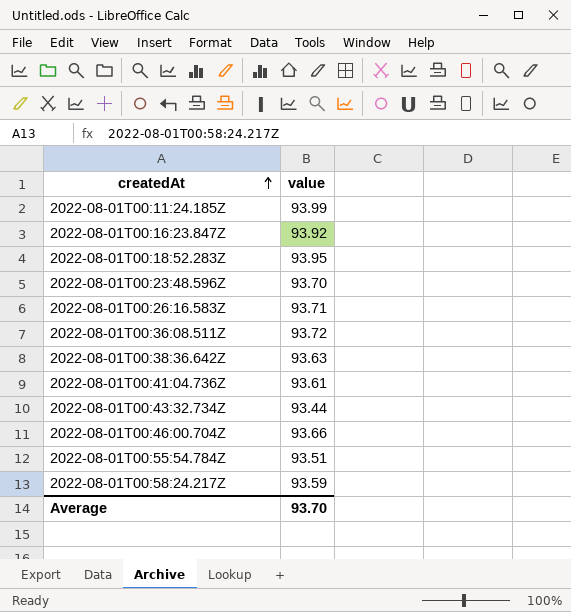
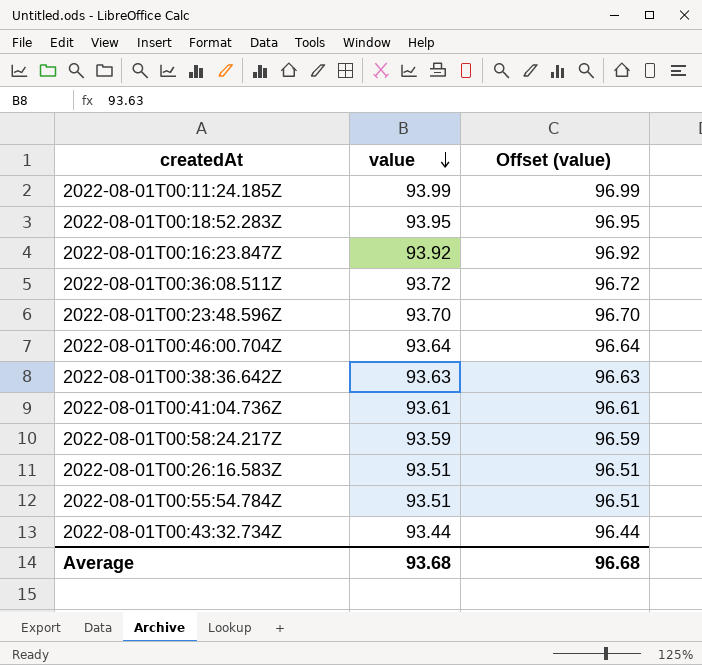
row order: createdAt ascending -> value descending
column Offset (value) | formula: none -> [value] + 3
2022-08-01T00:46:00.704Z | value: 93.66 -> 93.64
2022-08-01T00:26:16.583Z | value: 93.71 -> 93.51
Average | value: 93.70 -> 93.68

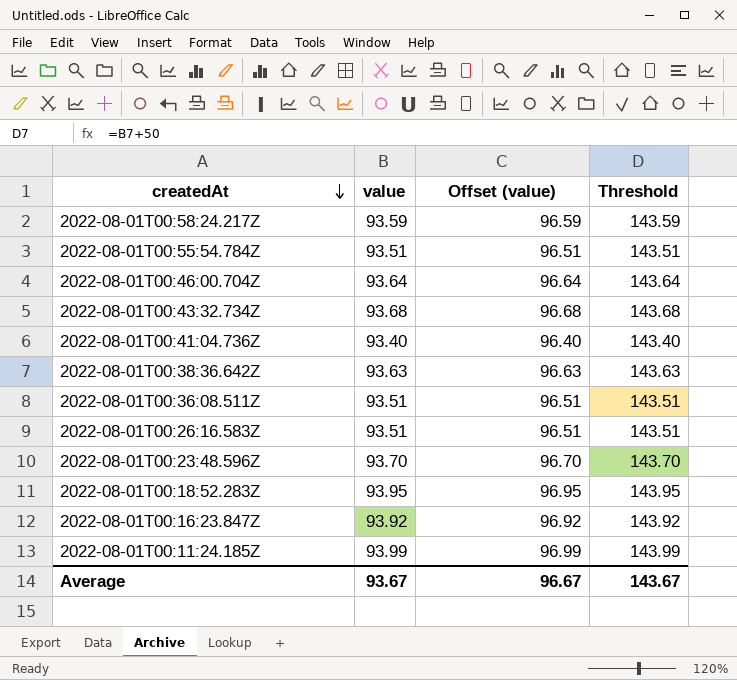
row order: value descending -> createdAt descending
column Threshold | formula: none -> [value] + 50
2022-08-01T00:43:32.734Z | value: 93.44 -> 93.68
2022-08-01T00:43:32.734Z | Offset (value): 96.44 -> 96.68
2022-08-01T00:41:04.736Z | value: 93.61 -> 93.40
2022-08-01T00:41:04.736Z | Offset (value): 96.61 -> 96.40
2022-08-01T00:36:08.511Z | value: 93.72 -> 93.51
2022-08-01T00:36:08.511Z | Offset (value): 96.72 -> 96.51
Average | value: 93.68 -> 93.67
Average | Offset (value): 96.68 -> 96.67

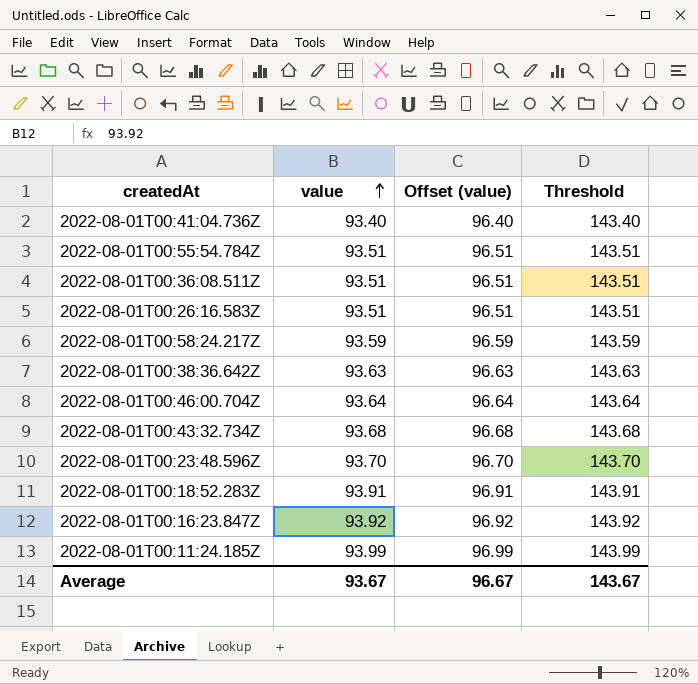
row order: createdAt descending -> value ascending
2022-08-01T00:18:52.283Z | value: 93.95 -> 93.91
2022-08-01T00:18:52.283Z | Offset (value): 96.95 -> 96.91
2022-08-01T00:18:52.283Z | Threshold: 143.95 -> 143.91

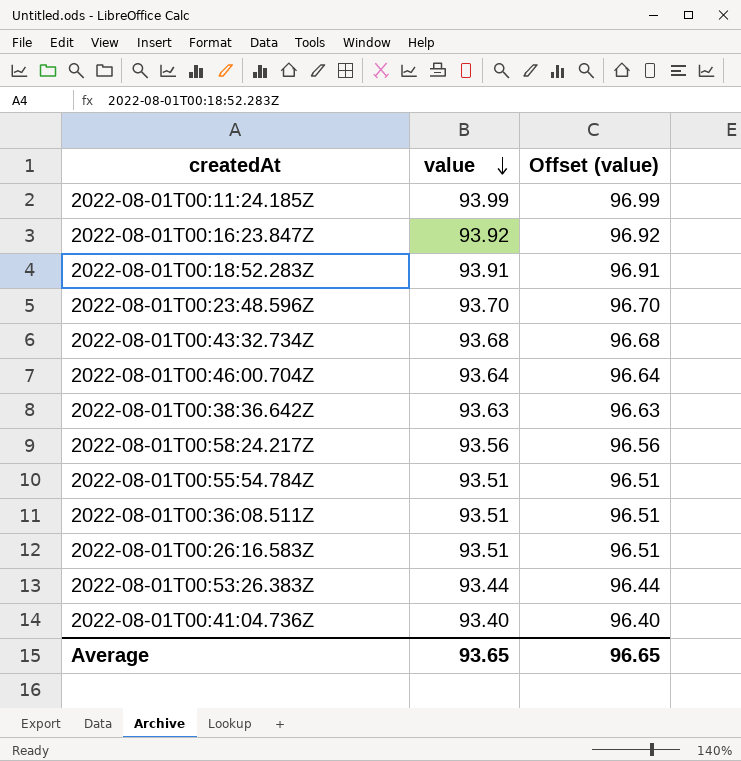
row order: value ascending -> value descending
column Threshold | formula: [value] + 50 -> none
2022-08-01T00:58:24.217Z | value: 93.59 -> 93.56
2022-08-01T00:58:24.217Z | Offset (value): 96.59 -> 96.56
row 2022-08-01T00:53:26.383Z: none -> 93.44 | 96.44
Average | value: 93.67 -> 93.65
Average | Offset (value): 96.67 -> 96.65

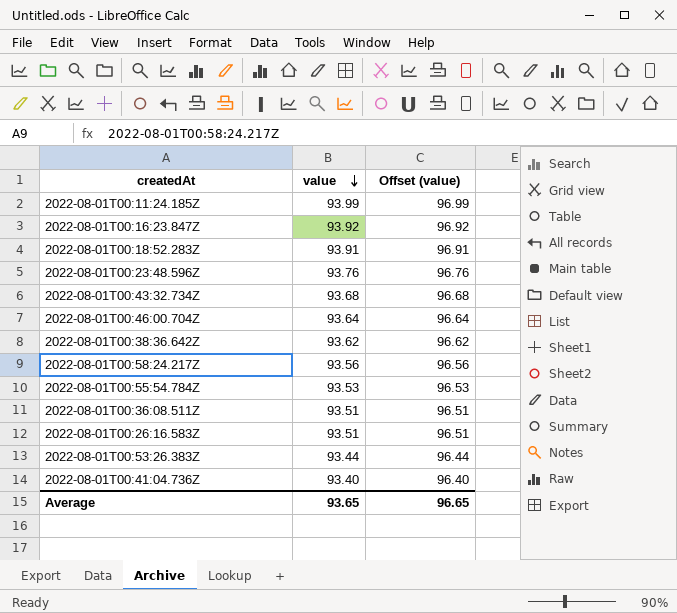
2022-08-01T00:23:48.596Z | value: 93.70 -> 93.76
2022-08-01T00:23:48.596Z | Offset (value): 96.70 -> 96.76
2022-08-01T00:38:36.642Z | value: 93.63 -> 93.62
2022-08-01T00:38:36.642Z | Offset (value): 96.63 -> 96.62
2022-08-01T00:55:54.784Z | value: 93.51 -> 93.53
2022-08-01T00:55:54.784Z | Offset (value): 96.51 -> 96.53

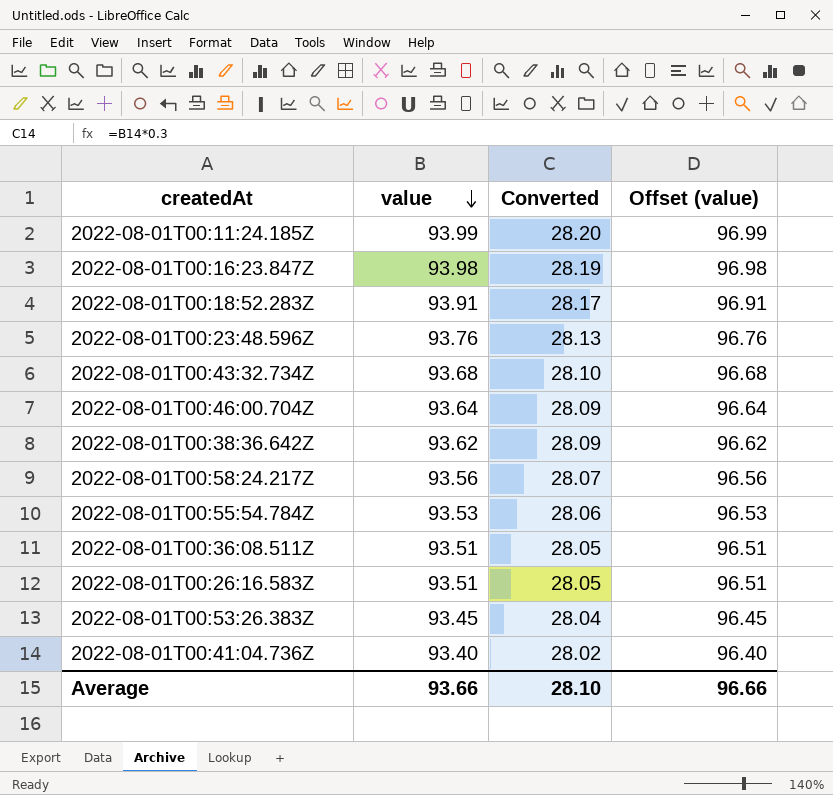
column Converted | formula: none -> [value] * 0.3
2022-08-01T00:16:23.847Z | value: 93.92 -> 93.98
2022-08-01T00:16:23.847Z | Offset (value): 96.92 -> 96.98
2022-08-01T00:53:26.383Z | value: 93.44 -> 93.45
2022-08-01T00:53:26.383Z | Offset (value): 96.44 -> 96.45
Average | value: 93.65 -> 93.66
Average | Offset (value): 96.65 -> 96.66

